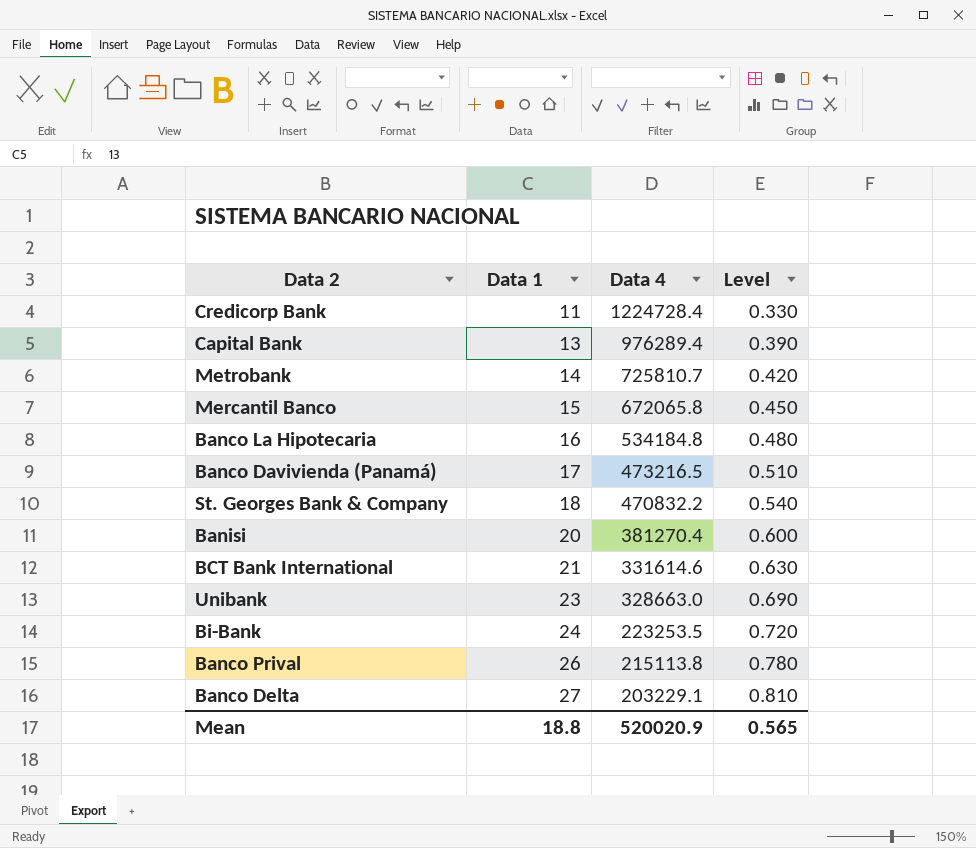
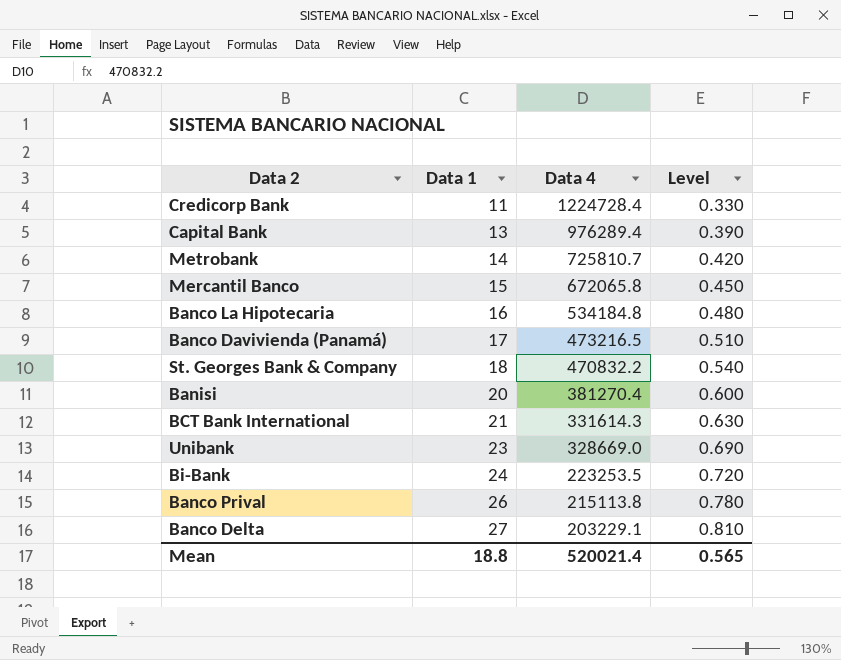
BCT Bank International | Data 4: 331614.6 -> 331614.3
Unibank | Data 4: 328663.0 -> 328669.0
Mean | Data 4: 520020.9 -> 520021.4

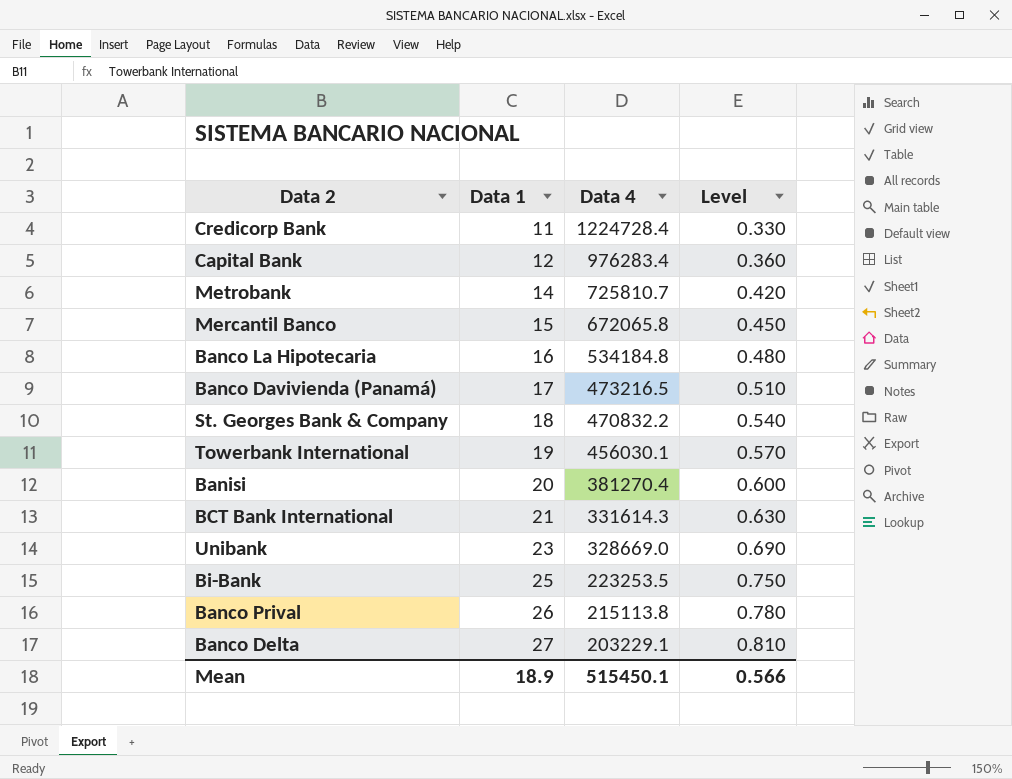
Capital Bank | Data 1: 13 -> 12
Capital Bank | Data 4: 976289.4 -> 976283.4
Capital Bank | Level: 0.390 -> 0.360
row Towerbank International: none -> 19 | 456030.1 | 0.570
Bi-Bank | Data 1: 24 -> 25
Bi-Bank | Level: 0.720 -> 0.750
Mean | Data 1: 18.8 -> 18.9
Mean | Data 4: 520021.4 -> 515450.1
Mean | Level: 0.565 -> 0.566

